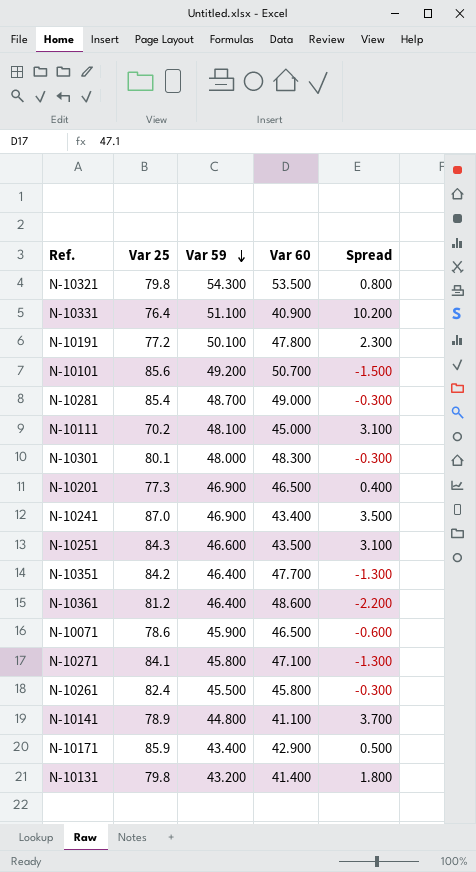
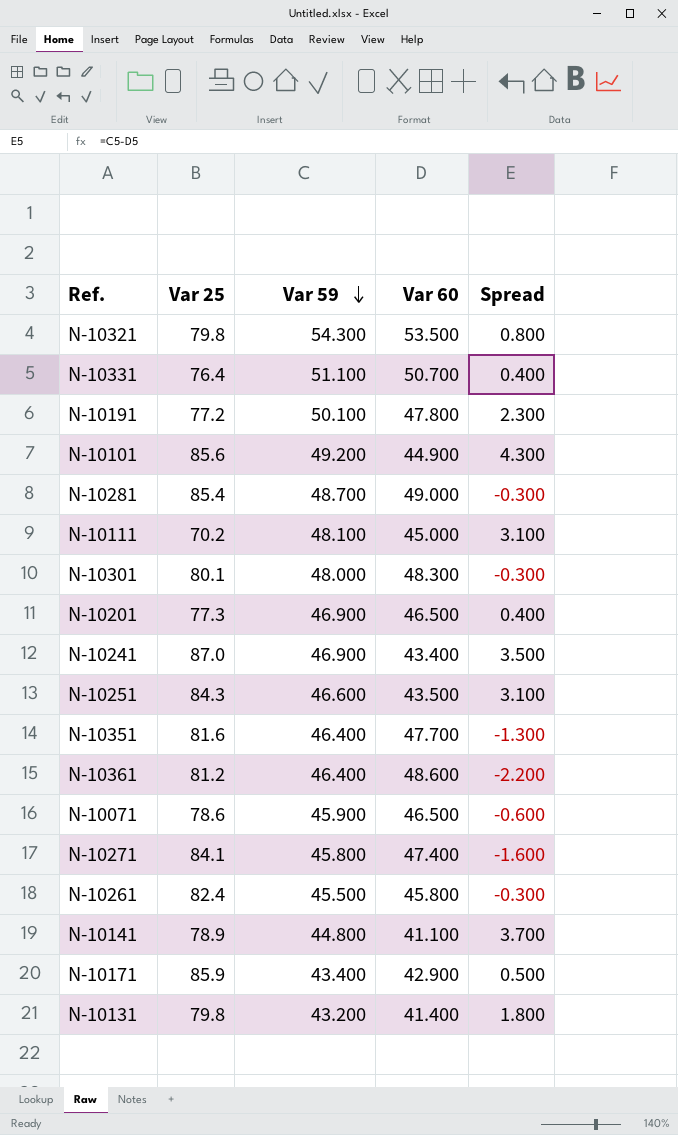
N-10331 | Var 60: 40.900 -> 50.700
N-10331 | Spread: 10.200 -> 0.400
N-10101 | Var 60: 50.700 -> 44.900
N-10101 | Spread: -1.500 -> 4.300
N-10351 | Var 25: 84.2 -> 81.6
N-10271 | Var 60: 47.100 -> 47.400
N-10271 | Spread: -1.300 -> -1.600

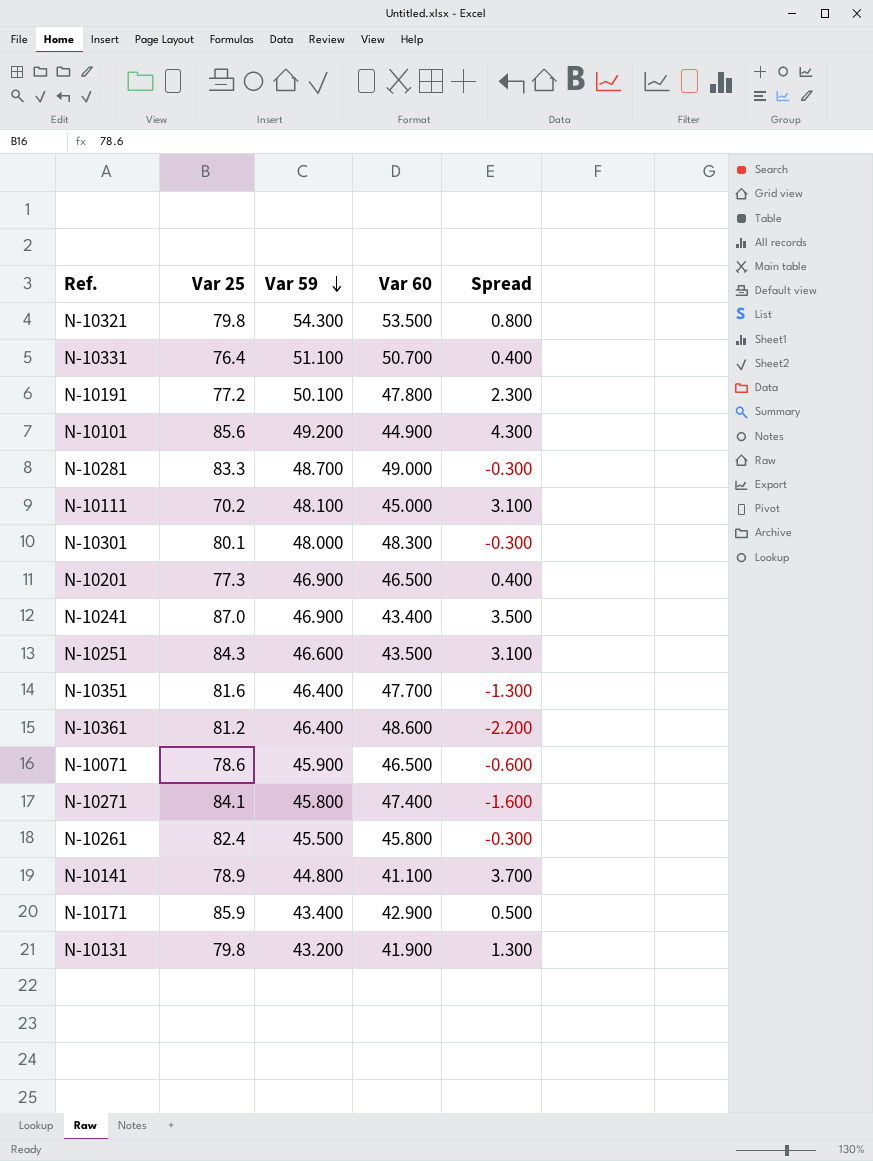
N-10281 | Var 25: 85.4 -> 83.3
N-10131 | Var 60: 41.400 -> 41.900
N-10131 | Spread: 1.800 -> 1.300

